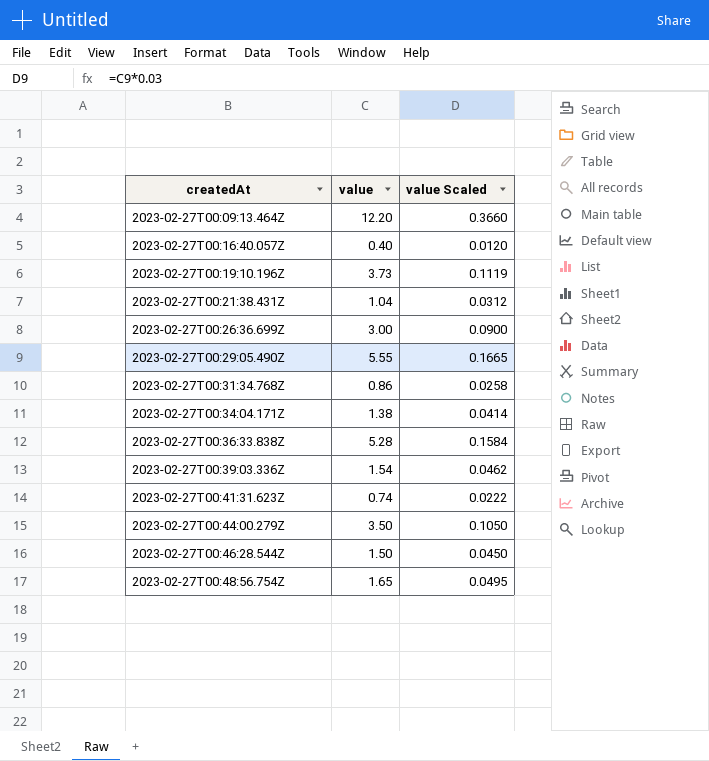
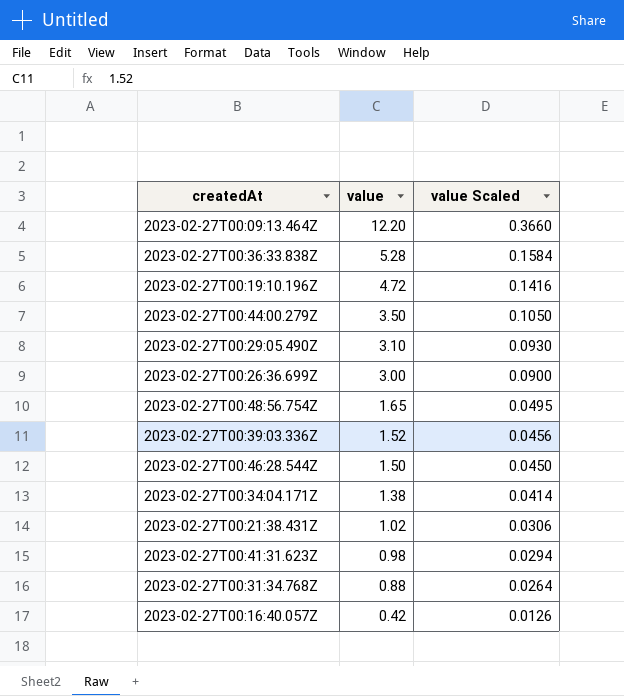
row order: createdAt ascending -> value descending
2023-02-27T00:19:10.196Z | value: 3.73 -> 4.72
2023-02-27T00:19:10.196Z | value Scaled: 0.1119 -> 0.1416
2023-02-27T00:29:05.490Z | value: 5.55 -> 3.10
2023-02-27T00:29:05.490Z | value Scaled: 0.1665 -> 0.0930
2023-02-27T00:39:03.336Z | value: 1.54 -> 1.52
2023-02-27T00:39:03.336Z | value Scaled: 0.0462 -> 0.0456
2023-02-27T00:21:38.431Z | value: 1.04 -> 1.02
2023-02-27T00:21:38.431Z | value Scaled: 0.0312 -> 0.0306
2023-02-27T00:41:31.623Z | value: 0.74 -> 0.98
2023-02-27T00:41:31.623Z | value Scaled: 0.0222 -> 0.0294
2023-02-27T00:31:34.768Z | value: 0.86 -> 0.88
2023-02-27T00:31:34.768Z | value Scaled: 0.0258 -> 0.0264
2023-02-27T00:16:40.057Z | value: 0.40 -> 0.42
2023-02-27T00:16:40.057Z | value Scaled: 0.0120 -> 0.0126

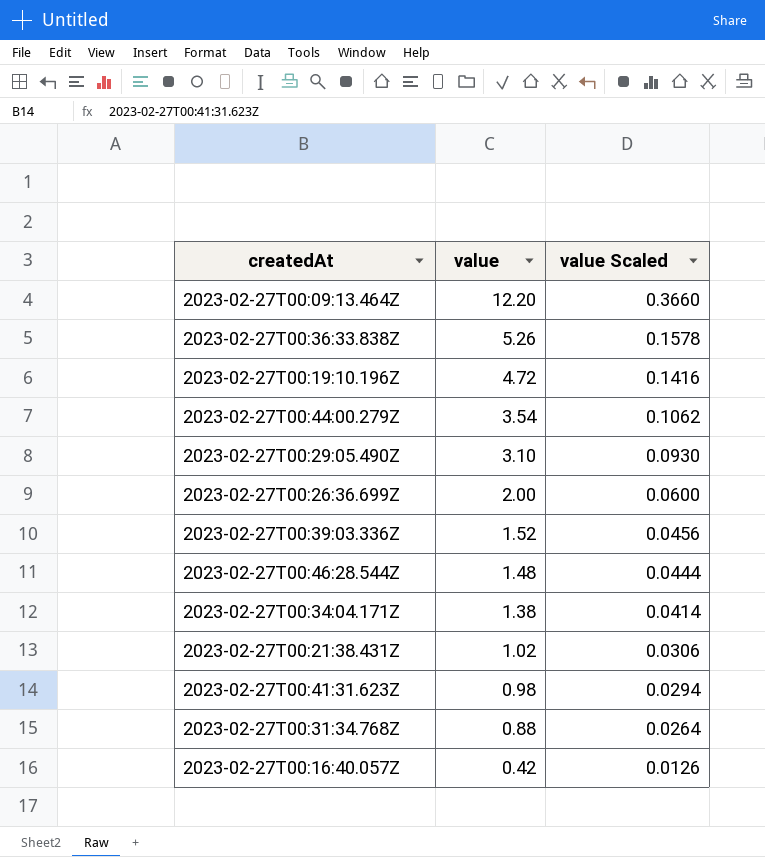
row 2023-02-27T00:48:56.754Z: 1.65 | 0.0495 -> none
2023-02-27T00:36:33.838Z | value: 5.28 -> 5.26
2023-02-27T00:36:33.838Z | value Scaled: 0.1584 -> 0.1578
2023-02-27T00:44:00.279Z | value: 3.50 -> 3.54
2023-02-27T00:44:00.279Z | value Scaled: 0.1050 -> 0.1062
2023-02-27T00:26:36.699Z | value: 3.00 -> 2.00
2023-02-27T00:26:36.699Z | value Scaled: 0.0900 -> 0.0600
2023-02-27T00:46:28.544Z | value: 1.50 -> 1.48
2023-02-27T00:46:28.544Z | value Scaled: 0.0450 -> 0.0444

